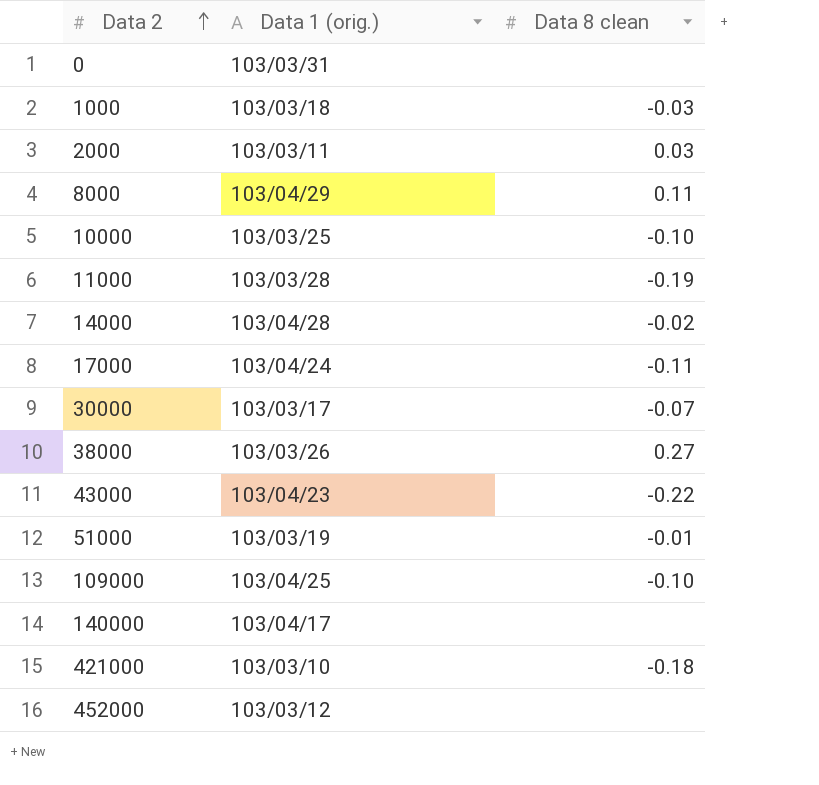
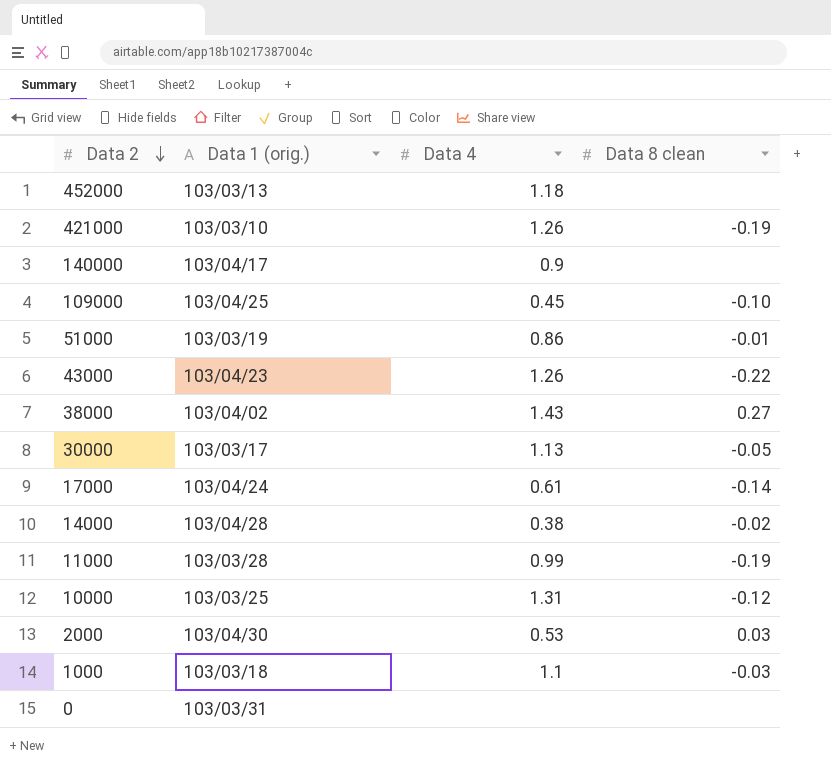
row order: Data 2 ascending -> Data 2 descending
column Data 4 | position: none -> 3
row 8000: 103/04/29 | 0.11 -> none
452000 | Data 1 (orig.): 103/03/12 -> 103/03/13
421000 | Data 8 clean: -0.18 -> -0.19
38000 | Data 1 (orig.): 103/03/26 -> 103/04/02
30000 | Data 8 clean: -0.07 -> -0.05
17000 | Data 8 clean: -0.11 -> -0.14
10000 | Data 8 clean: -0.10 -> -0.12
2000 | Data 1 (orig.): 103/03/11 -> 103/04/30

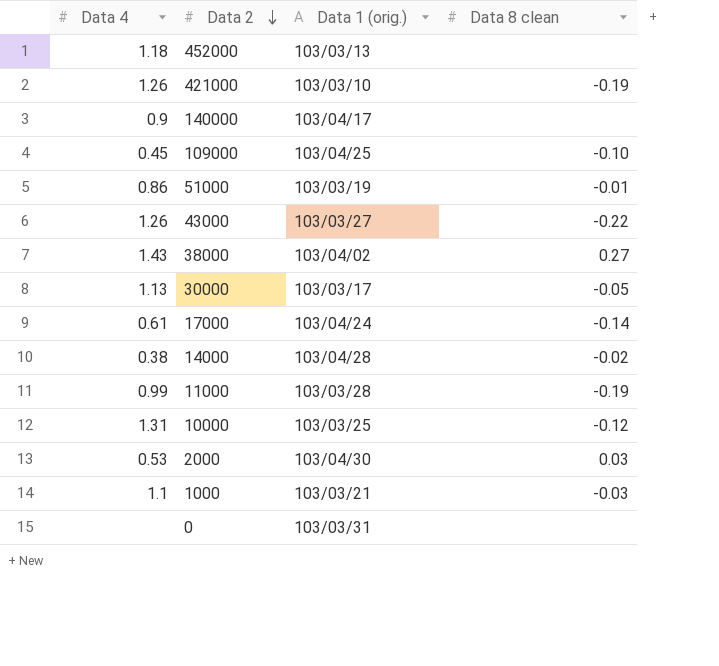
column Data 4 | position: 3 -> 1
43000 | Data 1 (orig.): 103/04/23 -> 103/03/27
1000 | Data 1 (orig.): 103/03/18 -> 103/03/21

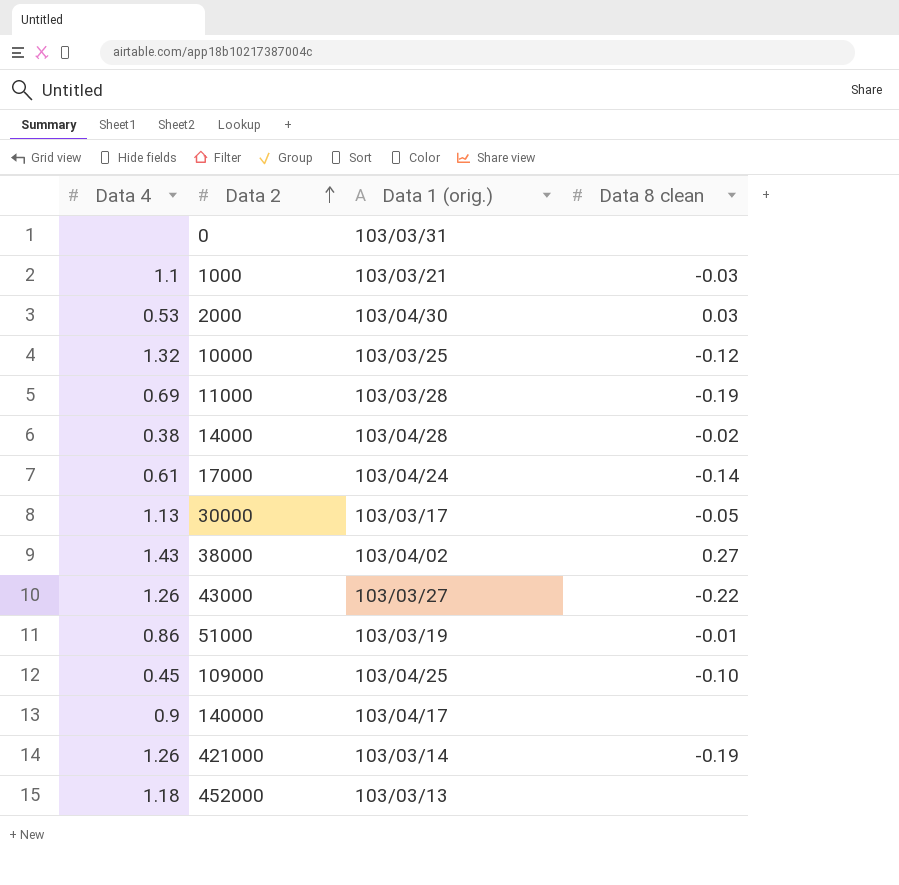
row order: Data 2 descending -> Data 2 ascending
10000 | Data 4: 1.31 -> 1.32
11000 | Data 4: 0.99 -> 0.69
421000 | Data 1 (orig.): 103/03/10 -> 103/03/14

